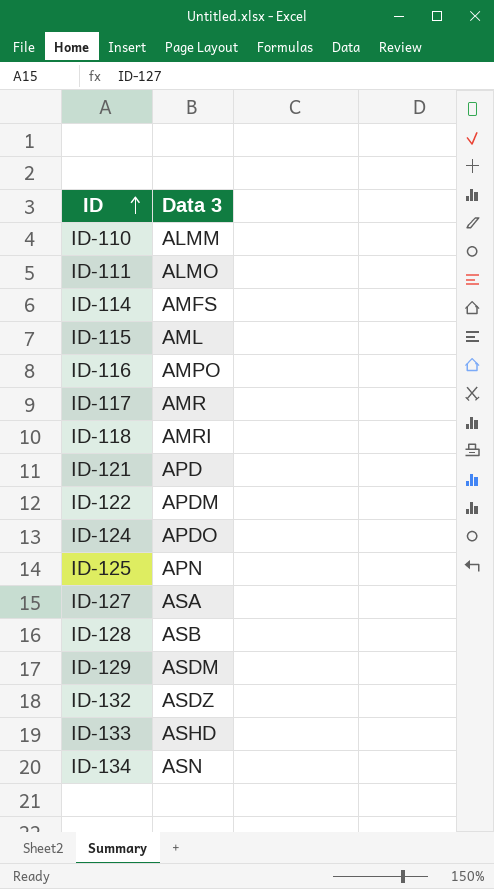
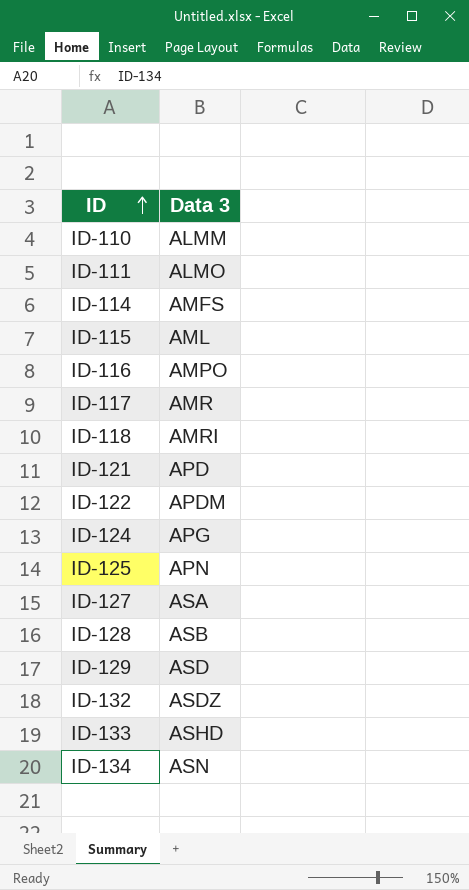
ID-124 | Data 3: APDO -> APG
ID-129 | Data 3: ASDM -> ASD

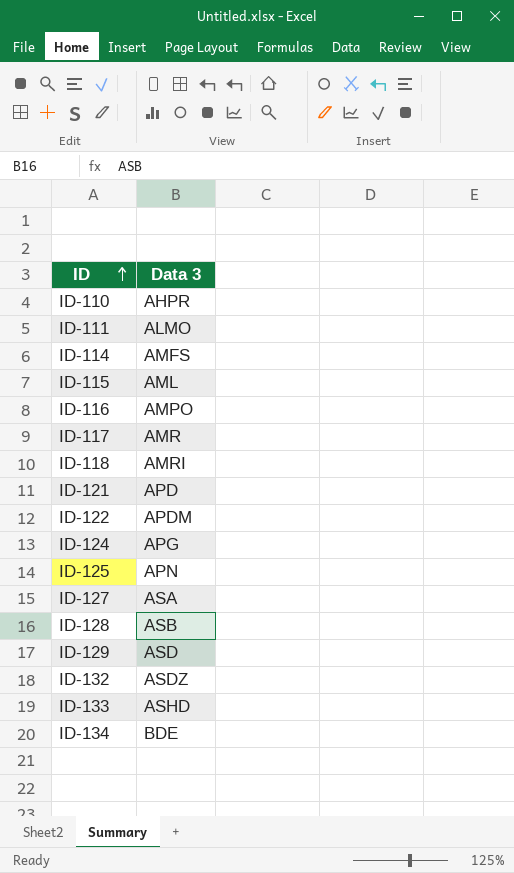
ID-110 | Data 3: ALMM -> AHPR
ID-134 | Data 3: ASN -> BDE

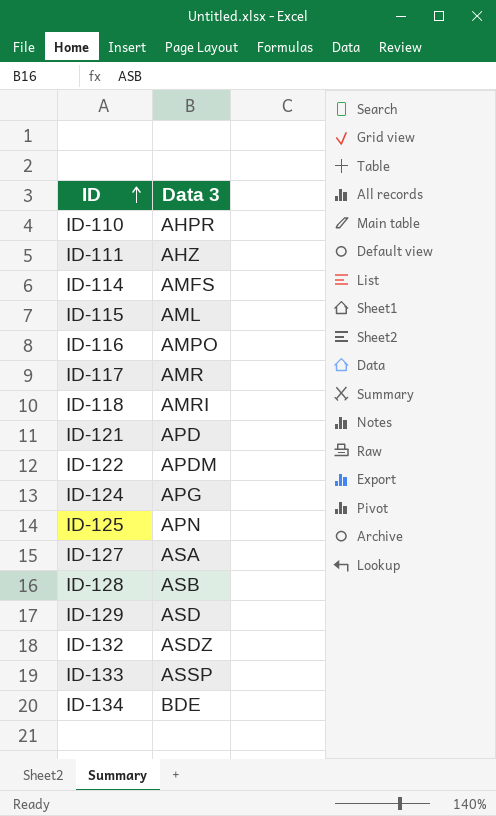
ID-111 | Data 3: ALMO -> AHZ
ID-133 | Data 3: ASHD -> ASSP

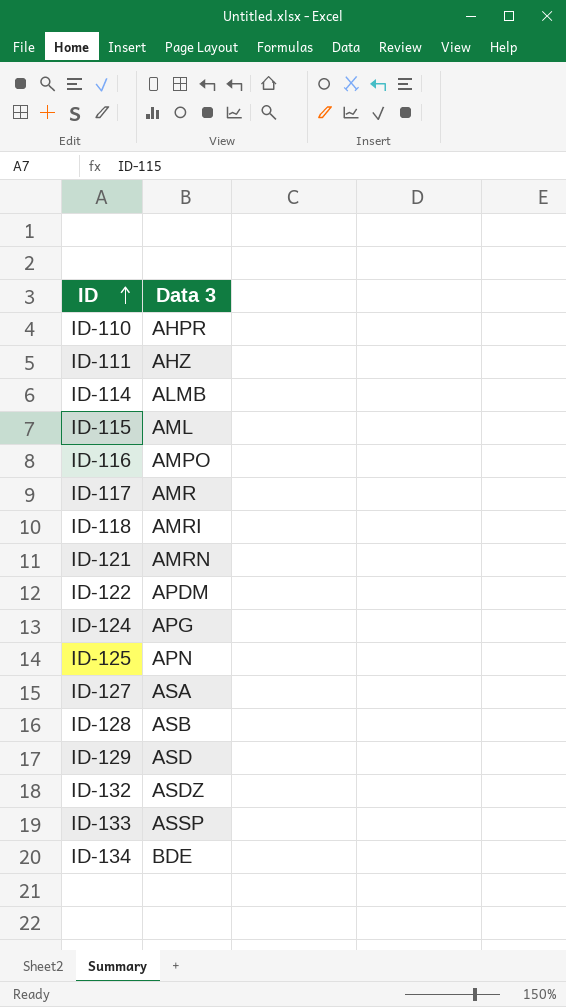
ID-114 | Data 3: AMFS -> ALMB
ID-121 | Data 3: APD -> AMRN

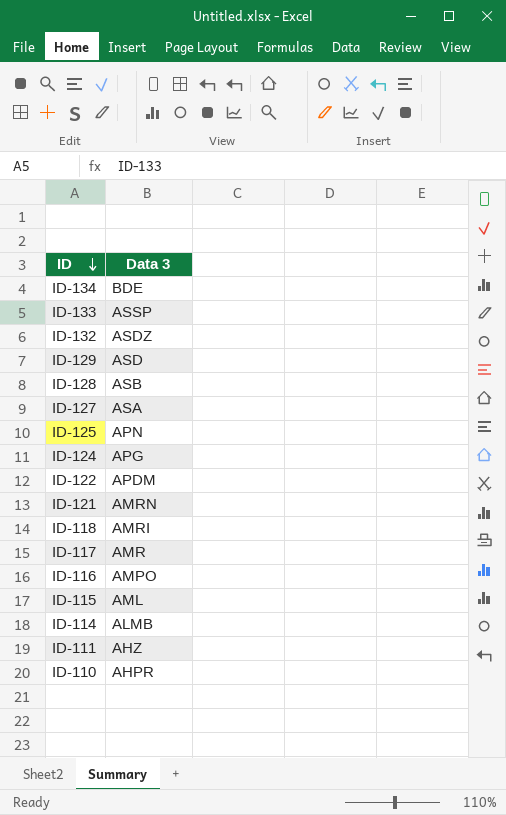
row order: ID ascending -> ID descending

